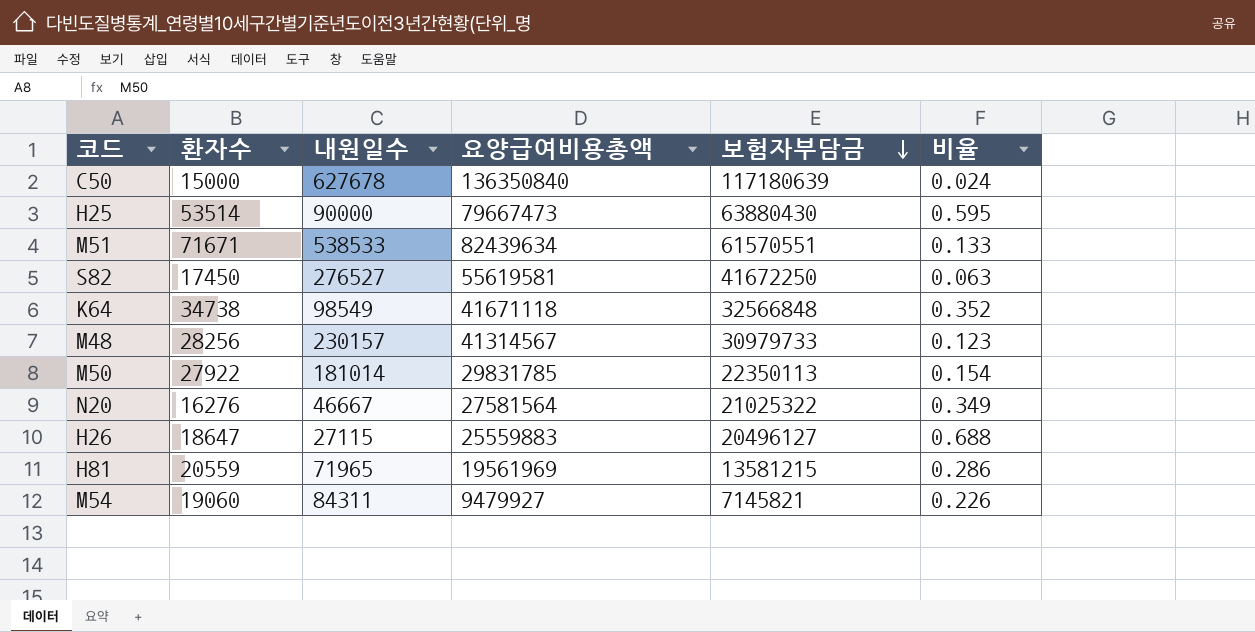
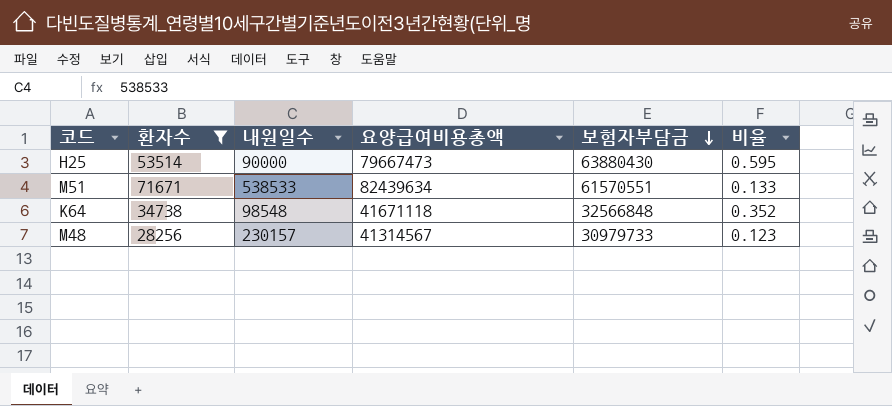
filter: none -> 환자수 >= 28256
K64 | 내원일수: 98549 -> 98548

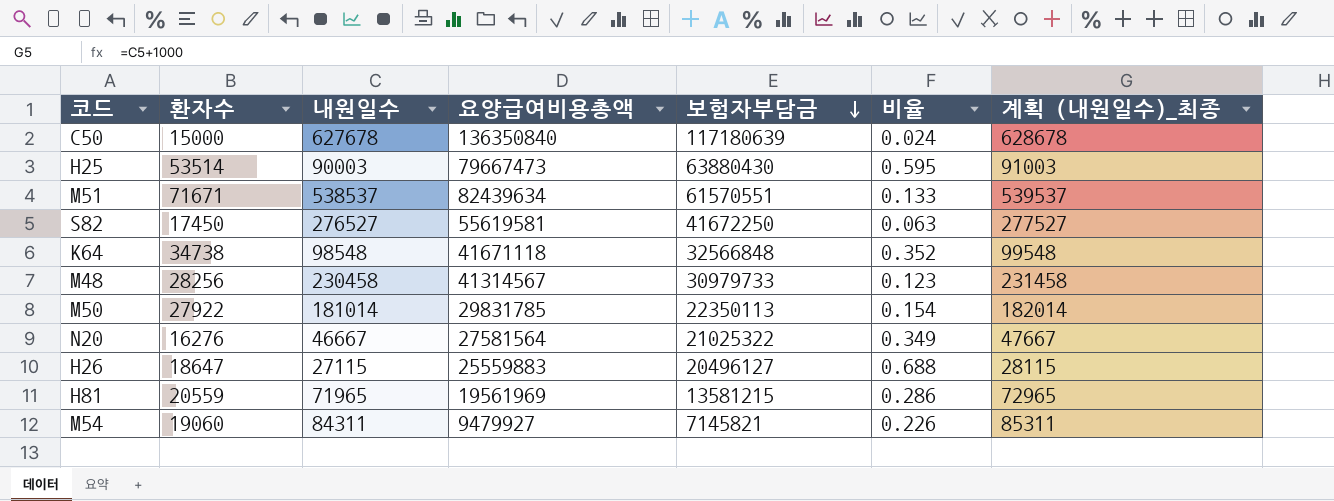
filter: 환자수 >= 28256 -> none
column 계획 (내원일수)_최종 | formula: none -> [내원일수] + 1000
H25 | 내원일수: 90000 -> 90003
M51 | 내원일수: 538533 -> 538537
M48 | 내원일수: 230157 -> 230458

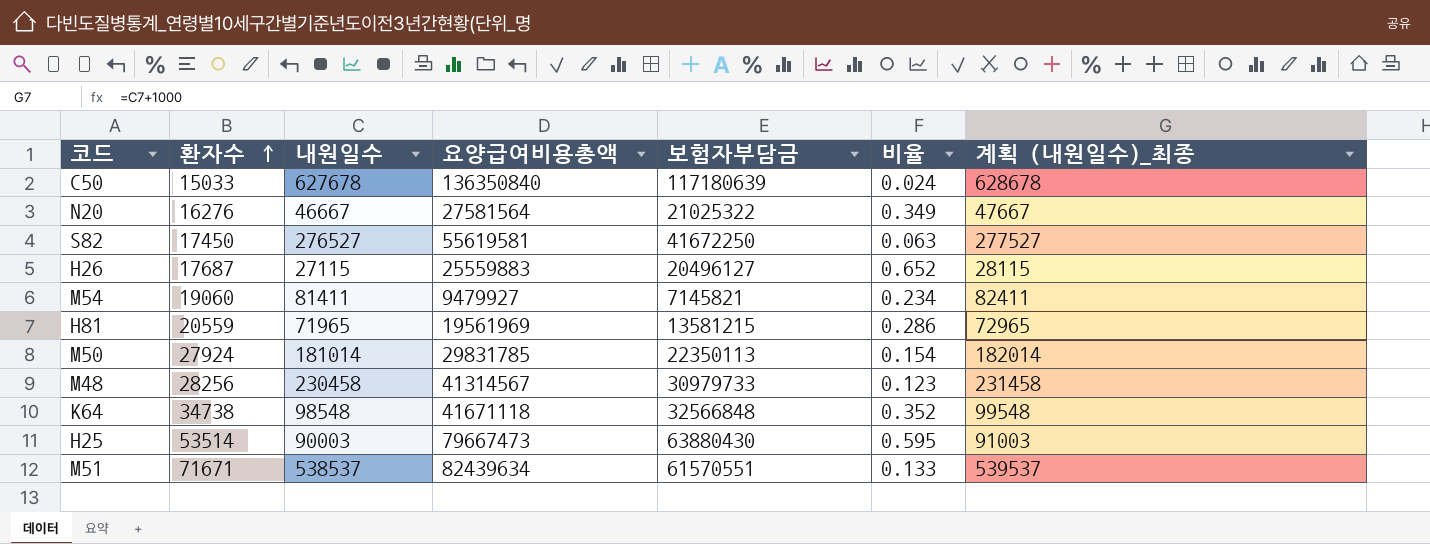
row order: 보험자부담금 descending -> 환자수 ascending
C50 | 환자수: 15000 -> 15033
H26 | 환자수: 18647 -> 17687
H26 | 비율: 0.688 -> 0.652
M54 | 내원일수: 84311 -> 81411
M54 | 비율: 0.226 -> 0.234
M54 | 계획 (내원일수)_최종: 85311 -> 82411
M50 | 환자수: 27922 -> 27924

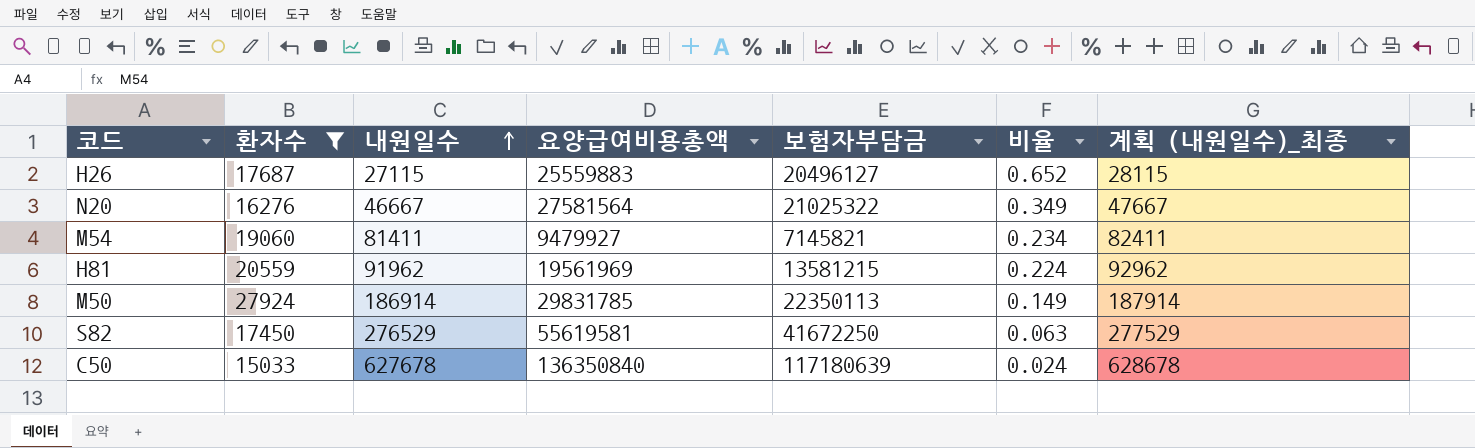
filter: none -> 환자수 <= 27924
row order: 환자수 ascending -> 내원일수 ascending
H81 | 내원일수: 71965 -> 91962
H81 | 비율: 0.286 -> 0.224
H81 | 계획 (내원일수)_최종: 72965 -> 92962
M50 | 내원일수: 181014 -> 186914
M50 | 비율: 0.154 -> 0.149
M50 | 계획 (내원일수)_최종: 182014 -> 187914
S82 | 내원일수: 276527 -> 276529
S82 | 계획 (내원일수)_최종: 277527 -> 277529

